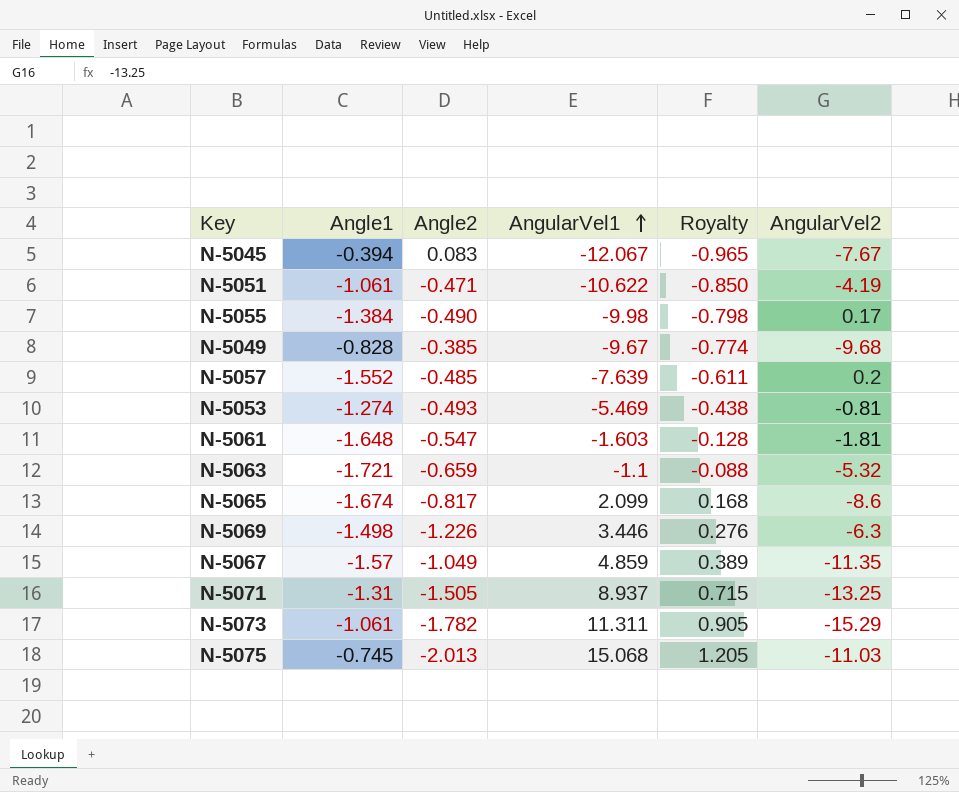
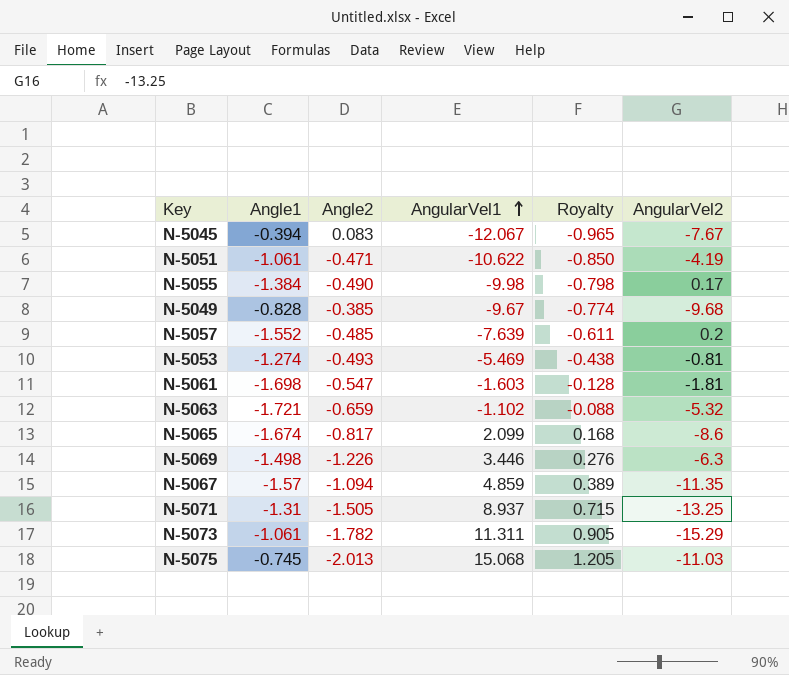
N-5061 | Angle1: -1.648 -> -1.698
N-5063 | AngularVel1: -1.1 -> -1.102
N-5067 | Angle2: -1.049 -> -1.094

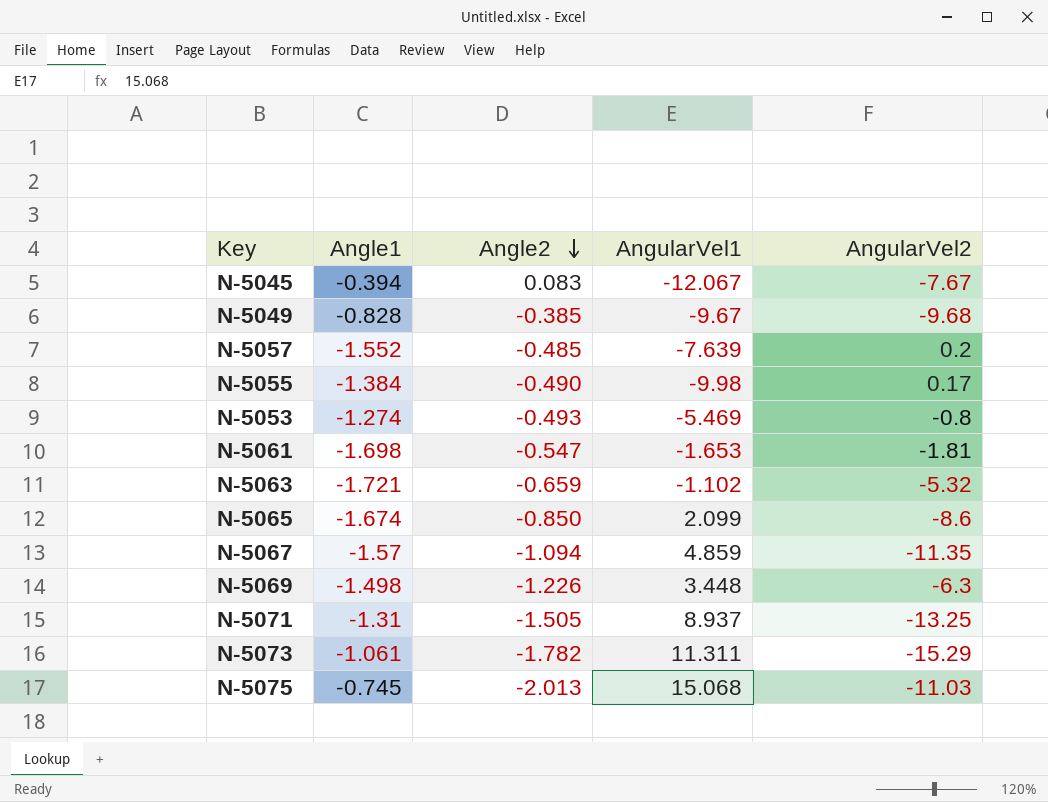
row order: AngularVel1 ascending -> Angle2 descending
column Royalty | formula: [AngularVel1] * 0.08 -> none
row N-5051: -1.061 | -0.471 | -10.622 | -0.850 | -4.19 -> none
N-5053 | AngularVel2: -0.81 -> -0.8
N-5061 | AngularVel1: -1.603 -> -1.653
N-5065 | Angle2: -0.817 -> -0.850
N-5069 | AngularVel1: 3.446 -> 3.448

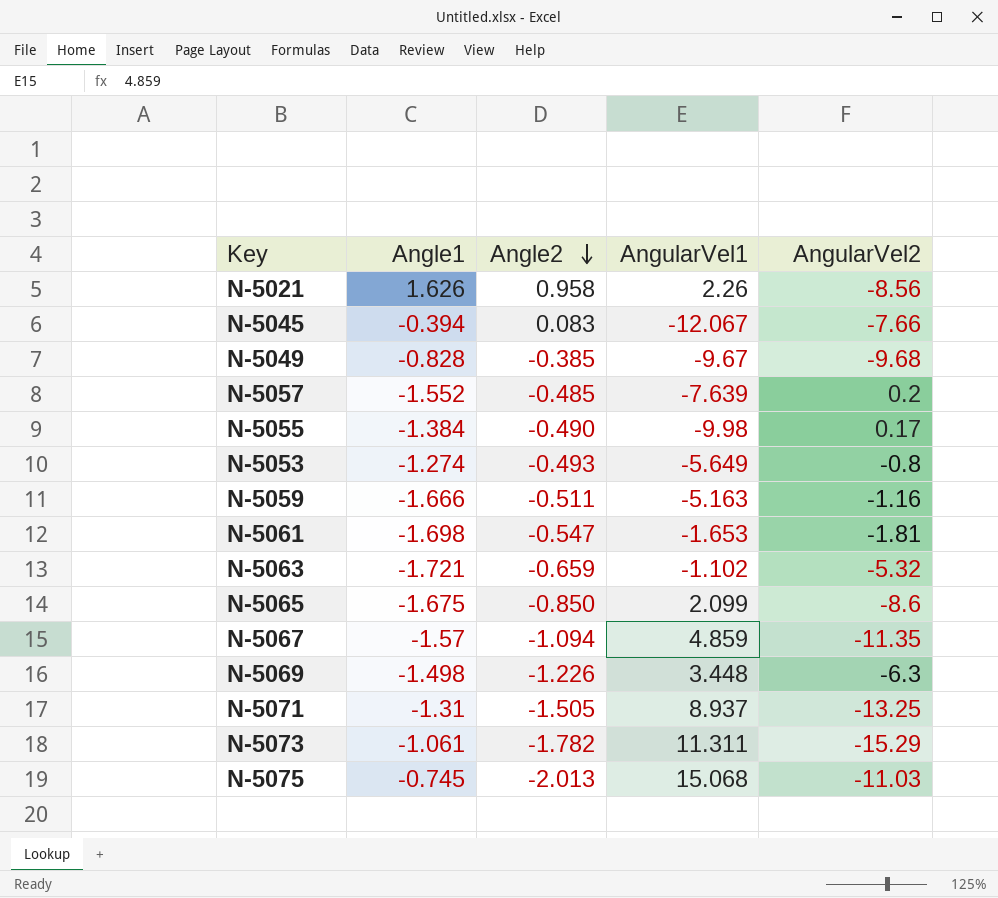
row N-5021: none -> 1.626 | 0.958 | 2.26 | -8.56
N-5045 | AngularVel2: -7.67 -> -7.66
N-5053 | AngularVel1: -5.469 -> -5.649
row N-5059: none -> -1.666 | -0.511 | -5.163 | -1.16
N-5065 | Angle1: -1.674 -> -1.675

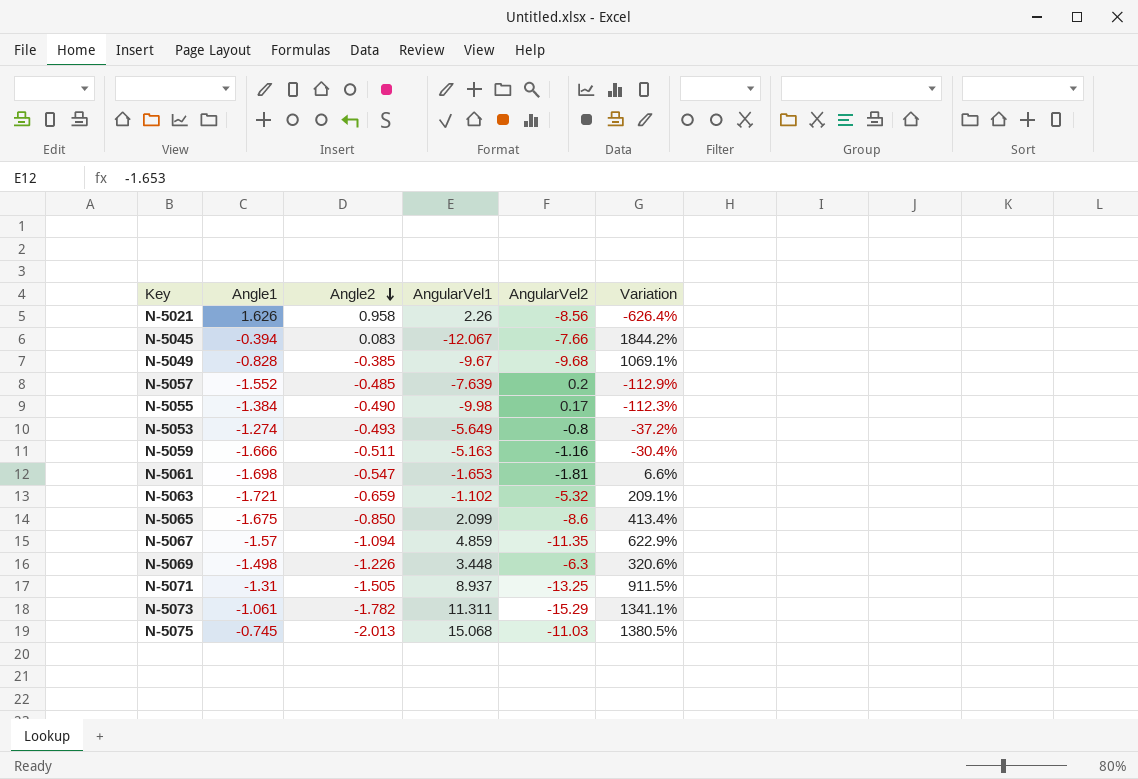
column Variation | formula: none -> ([AngularVel2] - [Angle1]) / [Angle1]

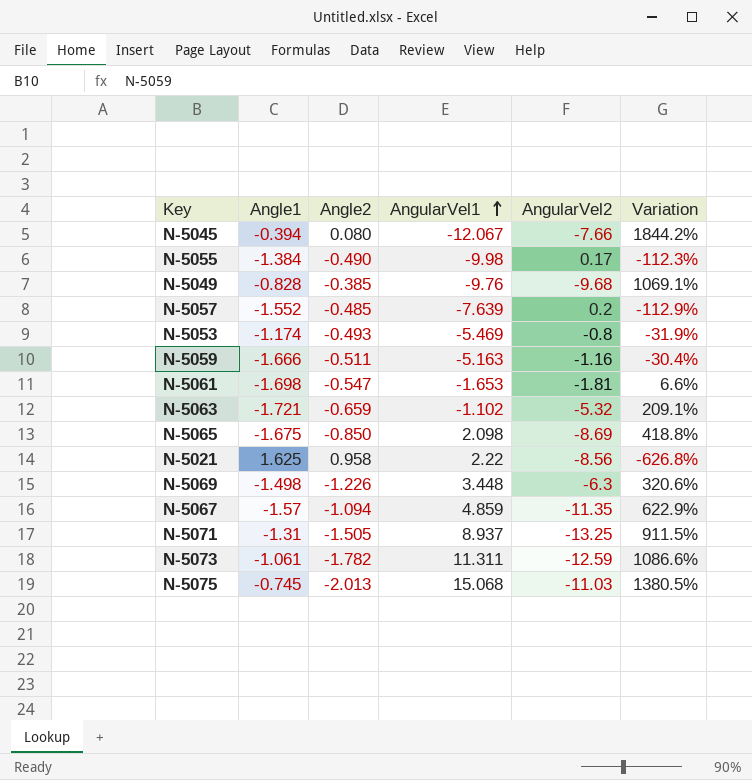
row order: Angle2 descending -> AngularVel1 ascending
N-5045 | Angle2: 0.083 -> 0.080
N-5049 | AngularVel1: -9.67 -> -9.76
N-5053 | Angle1: -1.274 -> -1.174
N-5053 | AngularVel1: -5.649 -> -5.469
N-5053 | Variation: -37.2% -> -31.9%
N-5065 | AngularVel1: 2.099 -> 2.098
N-5065 | AngularVel2: -8.6 -> -8.69
N-5065 | Variation: 413.4% -> 418.8%
N-5021 | Angle1: 1.626 -> 1.625
N-5021 | AngularVel1: 2.26 -> 2.22
N-5021 | Variation: -626.4% -> -626.8%
N-5073 | AngularVel2: -15.29 -> -12.59
N-5073 | Variation: 1341.1% -> 1086.6%

